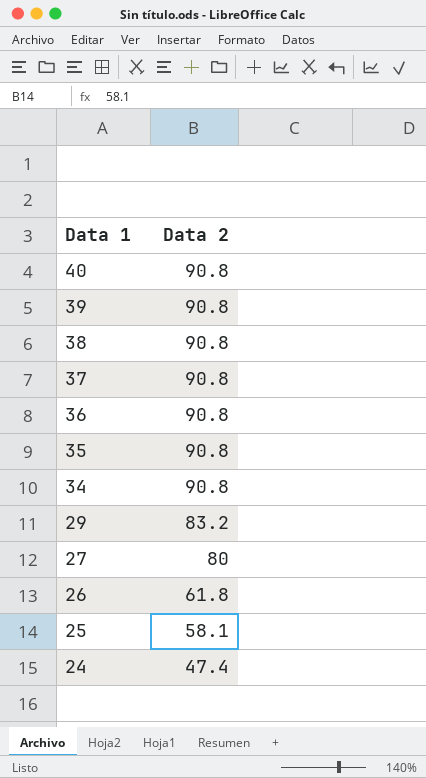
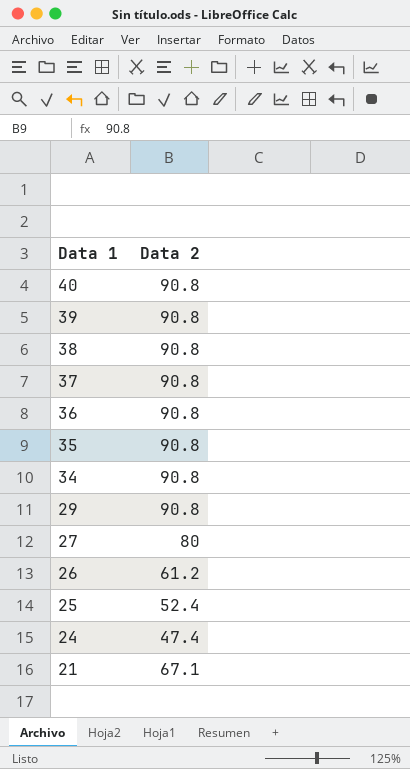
29 | Data 2: 83.2 -> 90.8
26 | Data 2: 61.8 -> 61.2
25 | Data 2: 58.1 -> 52.4
row 21: none -> 67.1

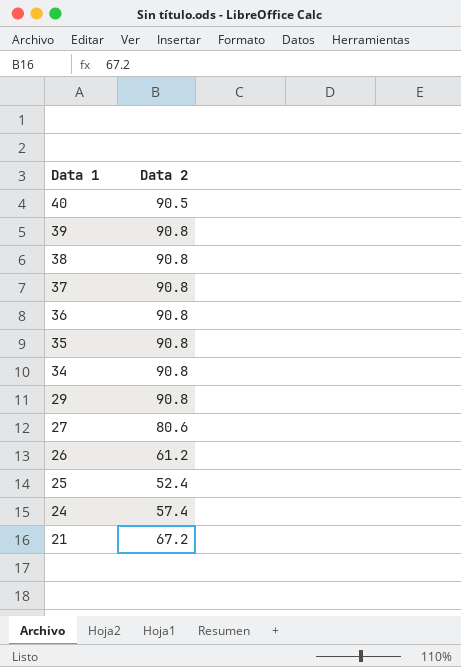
40 | Data 2: 90.8 -> 90.5
27 | Data 2: 80 -> 80.6
24 | Data 2: 47.4 -> 57.4
21 | Data 2: 67.1 -> 67.2

